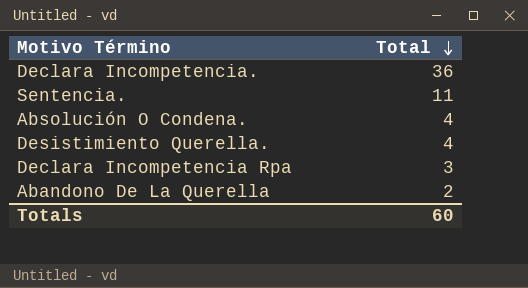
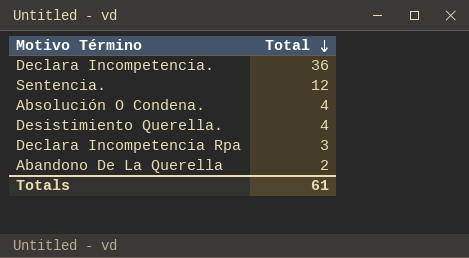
Sentencia. | Total: 11 -> 12
Totals | Total: 60 -> 61

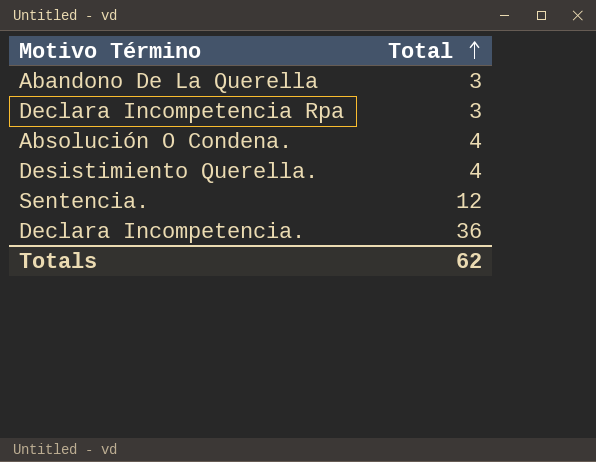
row order: Total descending -> Total ascending
Abandono De La Querella | Total: 2 -> 3
Totals | Total: 61 -> 62

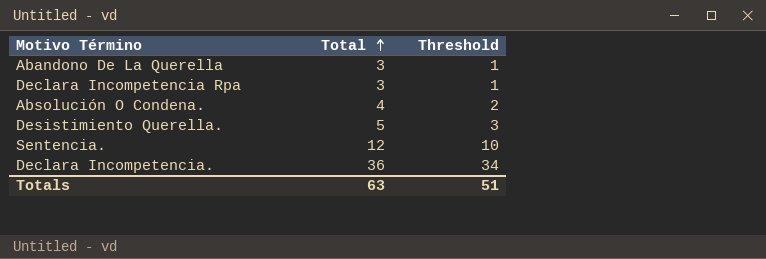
column Threshold | formula: none -> [Total] - 2
Desistimiento Querella. | Total: 4 -> 5
Totals | Total: 62 -> 63

